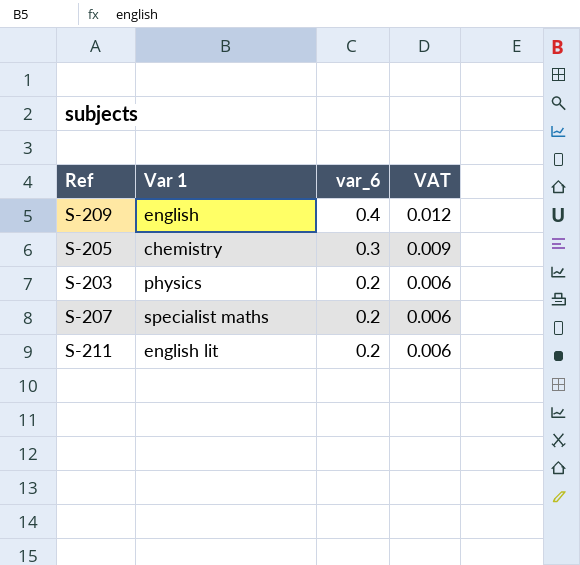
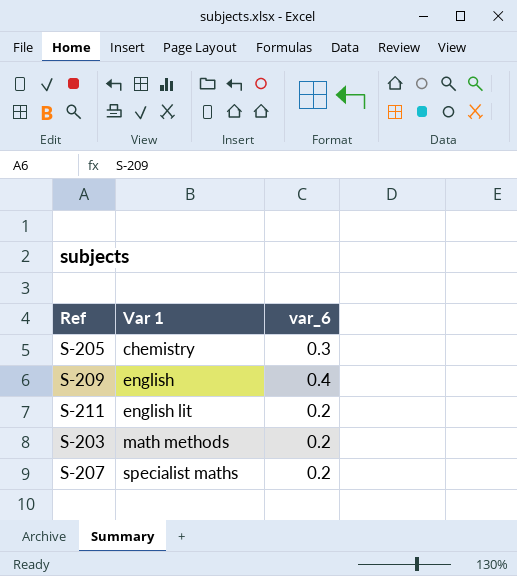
row order: var_6 descending -> Var 1 ascending
column VAT | formula: [var_6] * 0.03 -> none
S-203 | Var 1: physics -> math methods

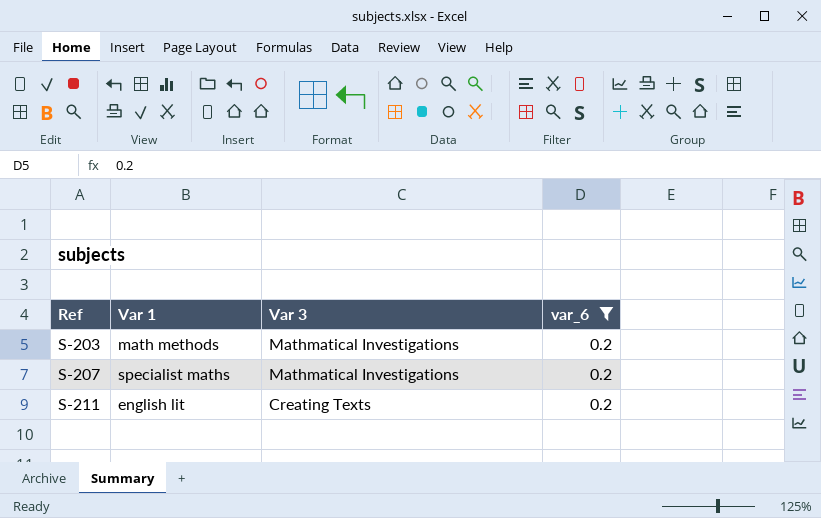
filter: none -> var_6 = 0.2
row order: Var 1 ascending -> Ref ascending
column Var 3 | position: none -> 3

